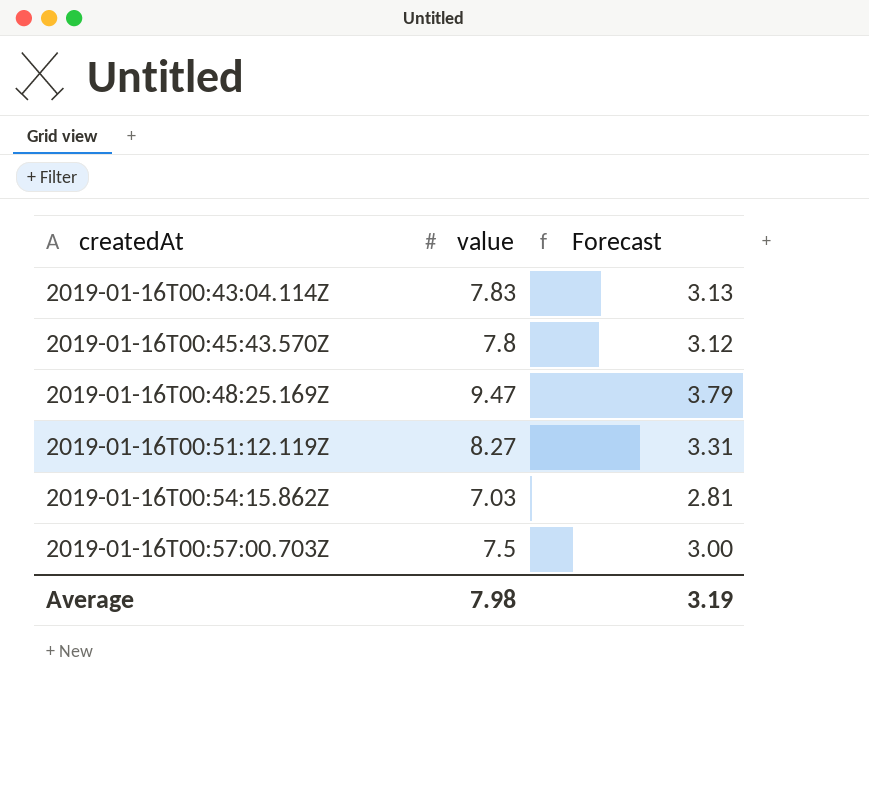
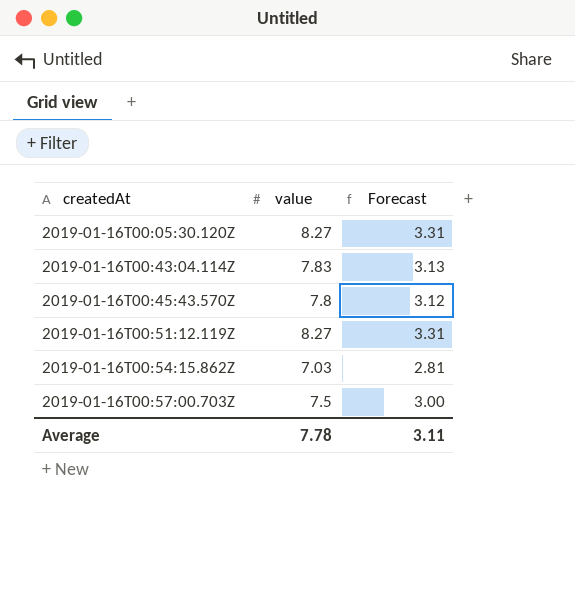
row 2019-01-16T00:48:25.169Z: 9.47 | 3.79 -> none
row 2019-01-16T00:05:30.120Z: none -> 8.27 | 3.31
Average | value: 7.98 -> 7.78
Average | Forecast: 3.19 -> 3.11

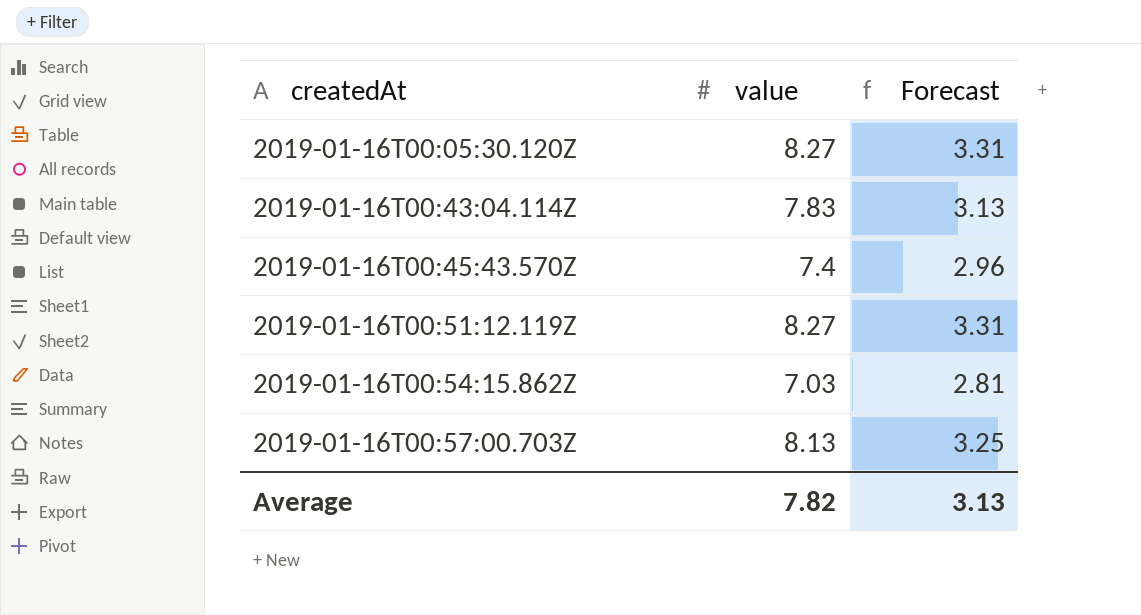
2019-01-16T00:45:43.570Z | value: 7.8 -> 7.4
2019-01-16T00:45:43.570Z | Forecast: 3.12 -> 2.96
2019-01-16T00:57:00.703Z | value: 7.5 -> 8.13
2019-01-16T00:57:00.703Z | Forecast: 3.00 -> 3.25
Average | value: 7.78 -> 7.82
Average | Forecast: 3.11 -> 3.13

